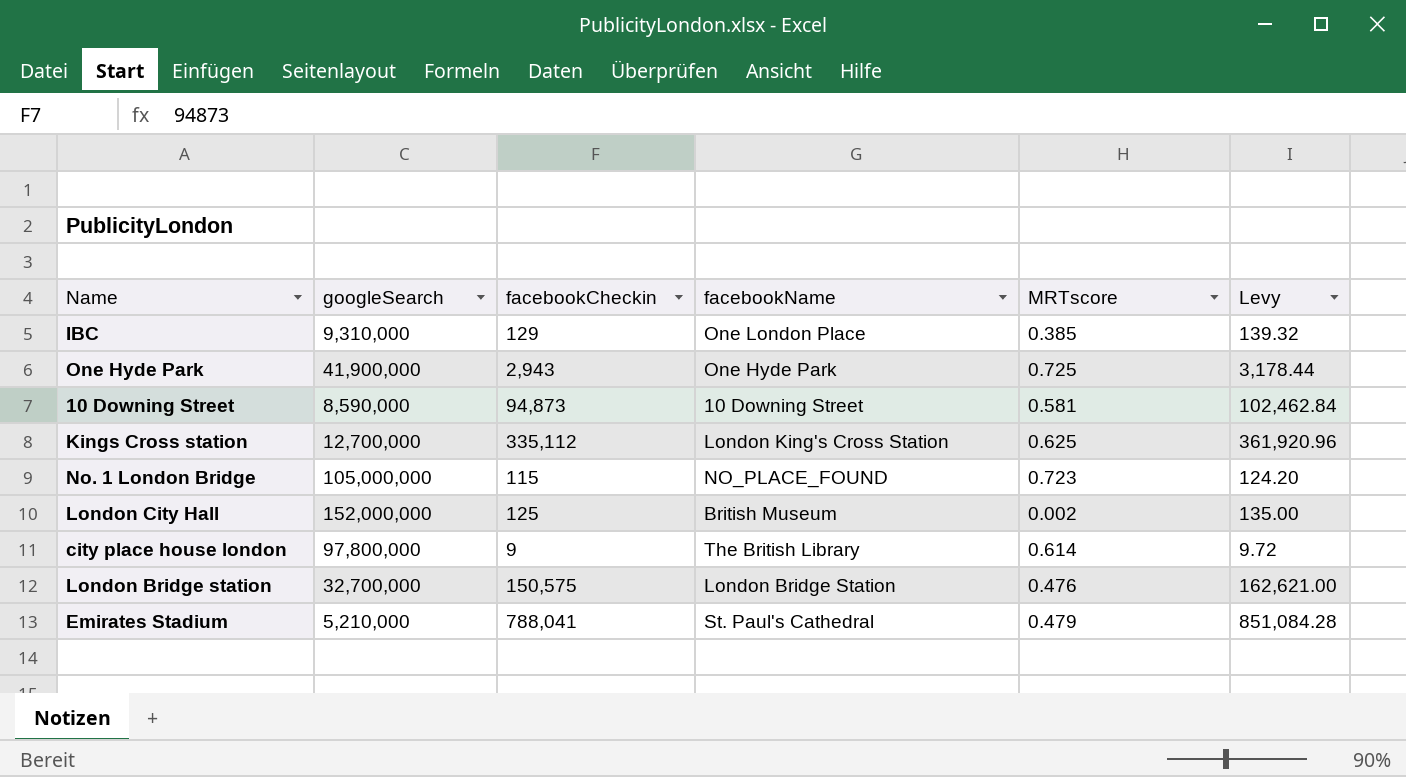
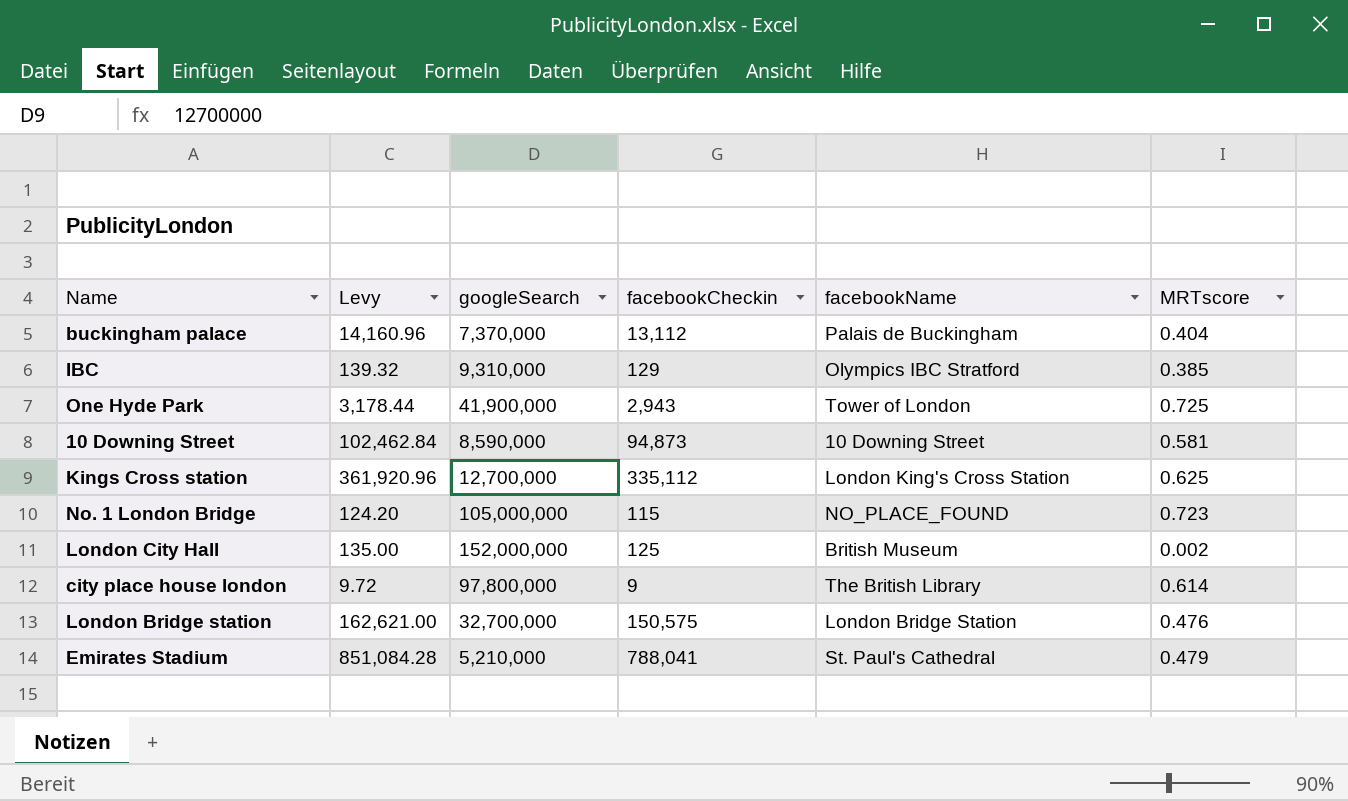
column Levy | position: 6 -> 2
row buckingham palace: none -> 14,160.96 | 7,370,000 | 13,112 | Palais de Buckingham | 0.404
IBC | facebookName: One London Place -> Olympics IBC Stratford
One Hyde Park | facebookName: One Hyde Park -> Tower of London

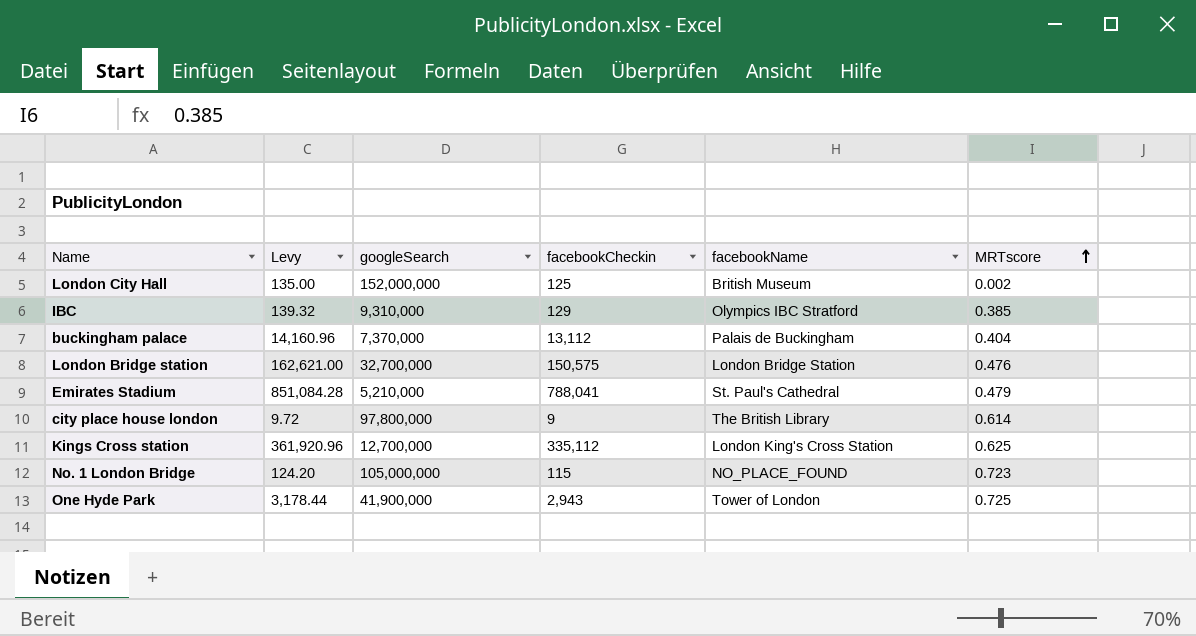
row order: none -> MRTscore ascending
row 10 Downing Street: 102,462.84 | 8,590,000 | 94,873 | 10 Downing Street | 0.581 -> none

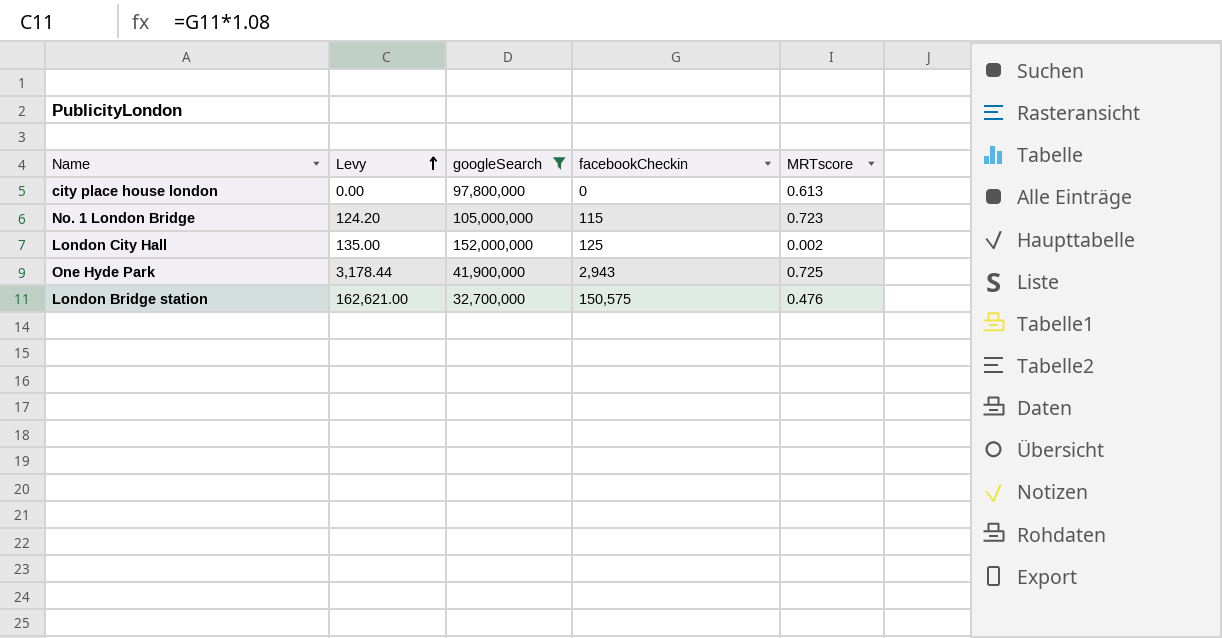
filter: none -> googleSearch >= 32,700,000
row order: MRTscore ascending -> Levy ascending
column facebookName | position: 5 -> none
city place house london | Levy: 9.72 -> 0.00
city place house london | facebookCheckin: 9 -> 0
city place house london | MRTscore: 0.614 -> 0.613

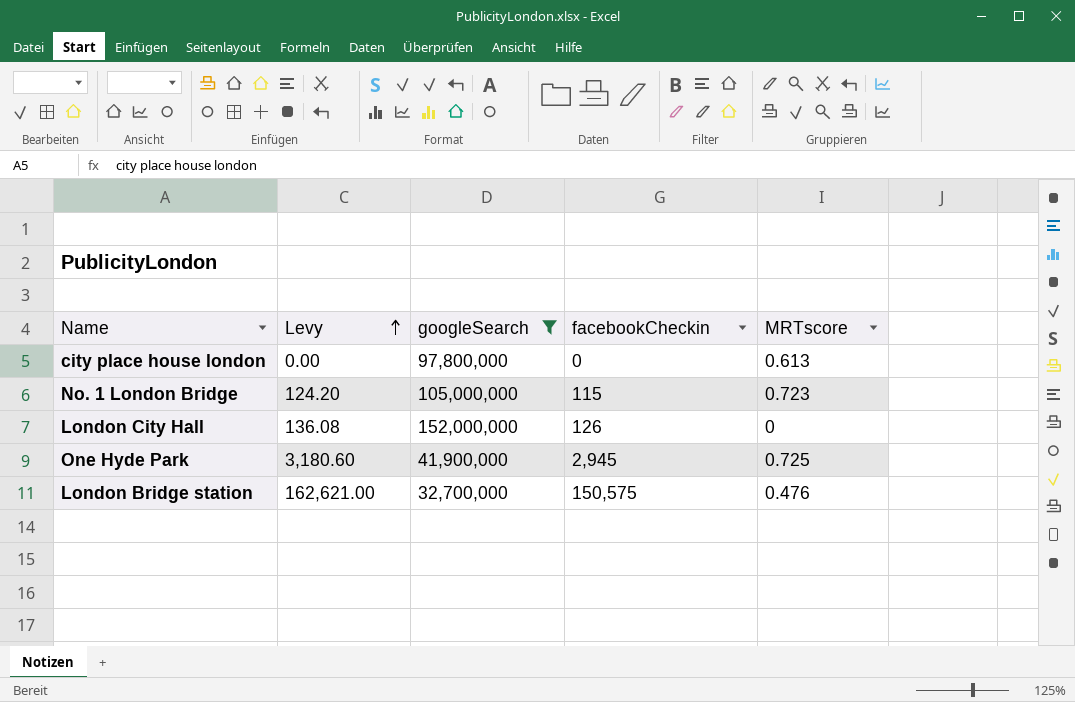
London City Hall | Levy: 135.00 -> 136.08
London City Hall | facebookCheckin: 125 -> 126
London City Hall | MRTscore: 0.002 -> 0
One Hyde Park | Levy: 3,178.44 -> 3,180.60
One Hyde Park | facebookCheckin: 2,943 -> 2,945

